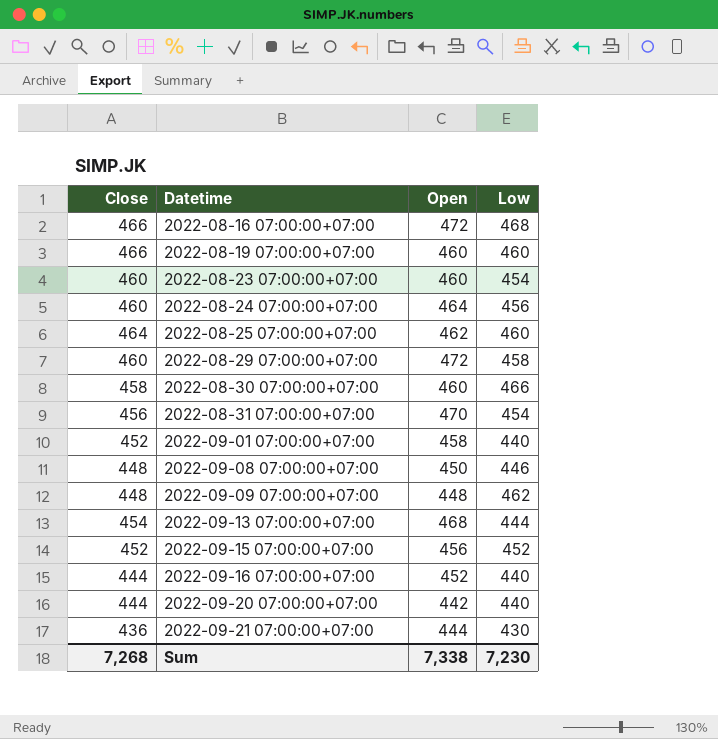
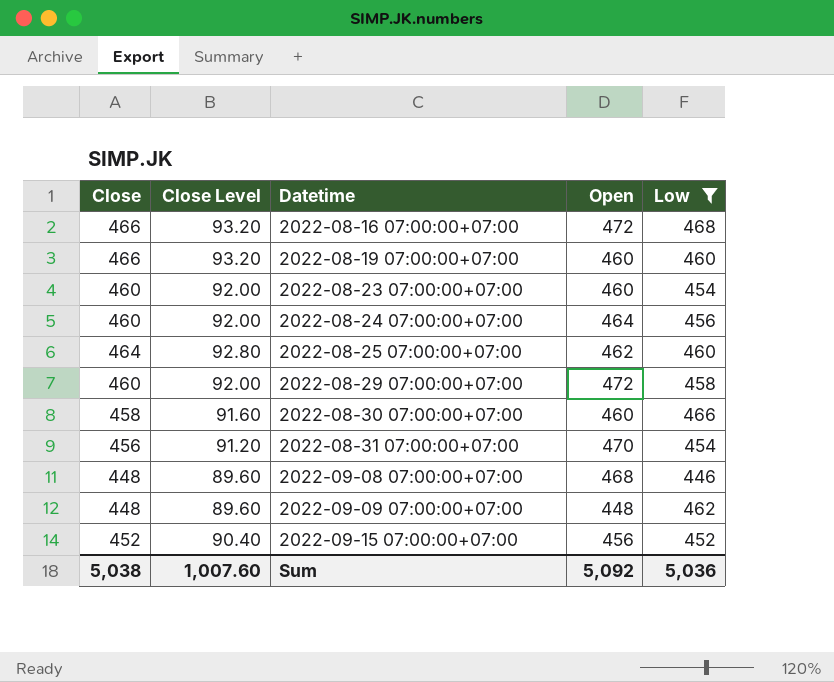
filter: none -> Low >= 446
column Close Level | formula: none -> [Close] * 0.2
2022-09-08 07:00:00+07:00 | Open: 450 -> 468
Sum | Close: 7,268 -> 5,038
Sum | Open: 7,338 -> 5,092
Sum | Low: 7,230 -> 5,036

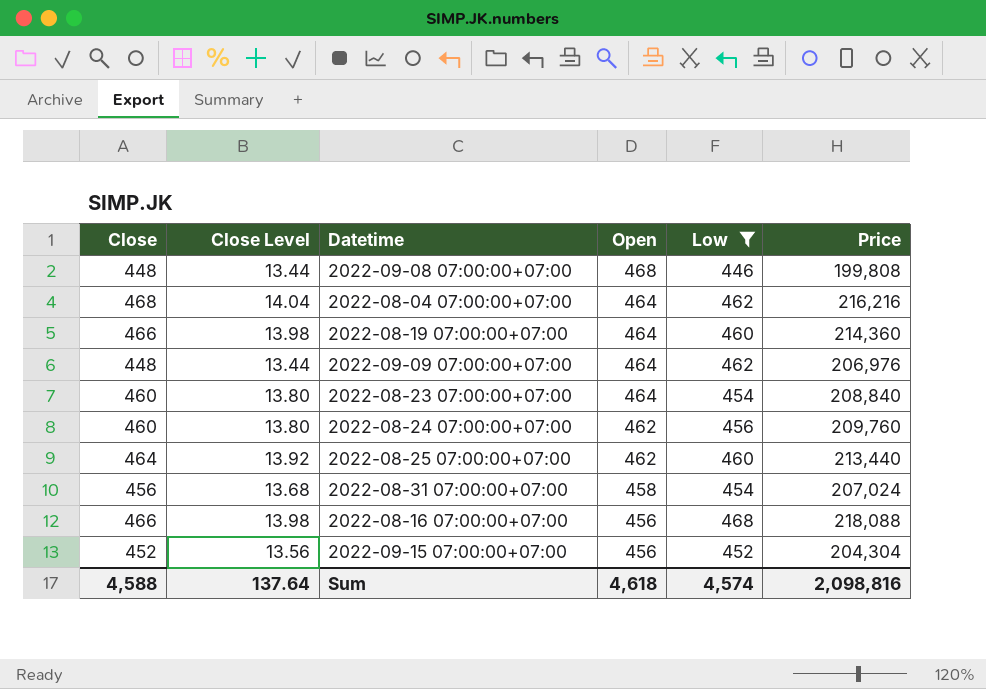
row order: Datetime ascending -> Open descending
column Close Level | formula: [Close] * 0.2 -> [Close] * 0.03
column Price | formula: none -> [Close] * [Low]
row 2022-08-29 07:00:00+07:00: 460 | 92.00 | 472 | 458 -> none
row 2022-08-30 07:00:00+07:00: 458 | 91.60 | 460 | 466 -> none
row 2022-08-04 07:00:00+07:00: none -> 468 | 14.04 | 464 | 462 | 216,216
2022-08-19 07:00:00+07:00 | Open: 460 -> 464
2022-09-09 07:00:00+07:00 | Open: 448 -> 464
2022-08-23 07:00:00+07:00 | Open: 460 -> 464
2022-08-24 07:00:00+07:00 | Open: 464 -> 462
2022-08-31 07:00:00+07:00 | Open: 470 -> 458
2022-08-16 07:00:00+07:00 | Open: 472 -> 456
Sum | Close: 5,038 -> 4,588
Sum | Close Level: 1,007.60 -> 137.64
Sum | Open: 5,092 -> 4,618
Sum | Low: 5,036 -> 4,574

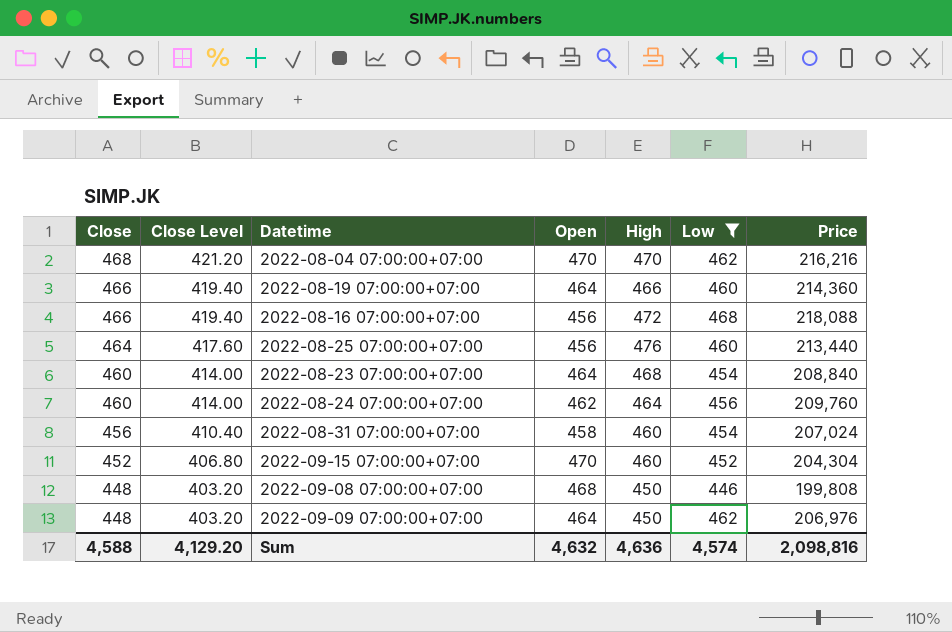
row order: Open descending -> Close descending
column Close Level | formula: [Close] * 0.03 -> [Close] * 0.9
column High | position: none -> 5
2022-08-04 07:00:00+07:00 | Open: 464 -> 470
2022-08-25 07:00:00+07:00 | Open: 462 -> 456
2022-09-15 07:00:00+07:00 | Open: 456 -> 470
Sum | Close Level: 137.64 -> 4,129.20
Sum | Open: 4,618 -> 4,632

